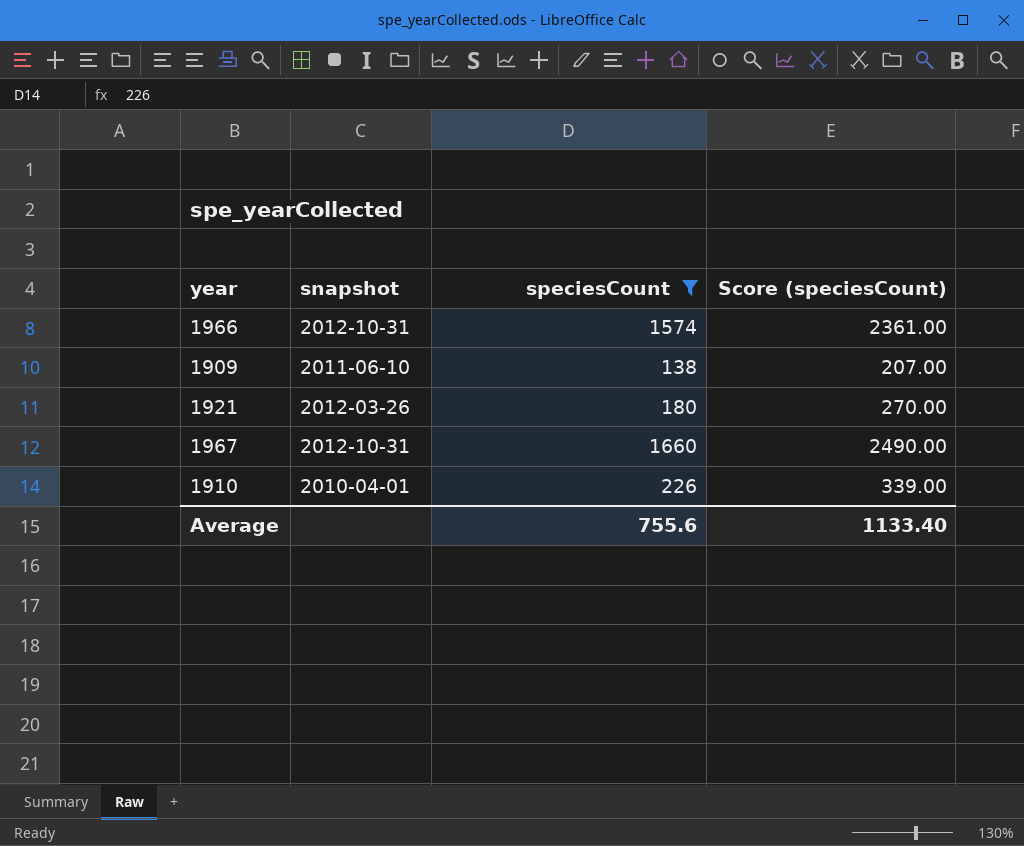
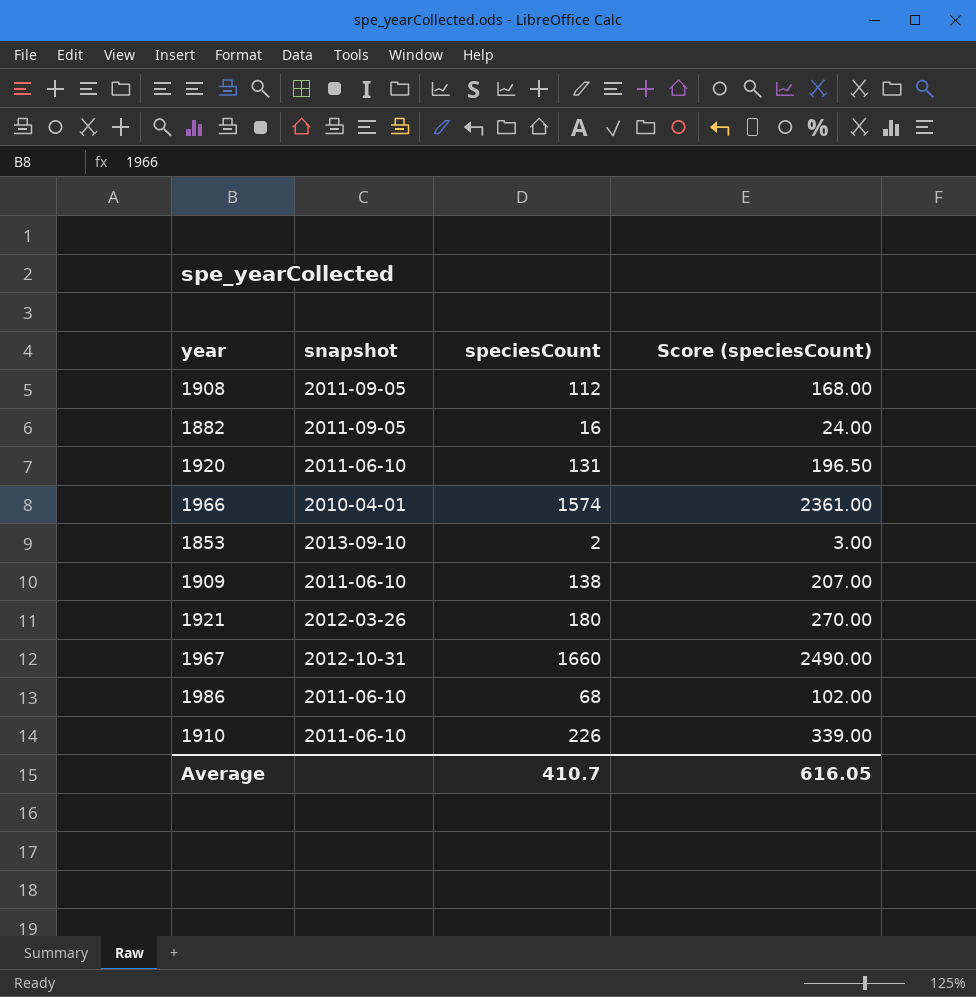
filter: speciesCount >= 138 -> none
1966 | snapshot: 2012-10-31 -> 2010-04-01
1910 | snapshot: 2010-04-01 -> 2011-06-10
Average | speciesCount: 755.6 -> 410.7
Average | Score (speciesCount): 1133.40 -> 616.05

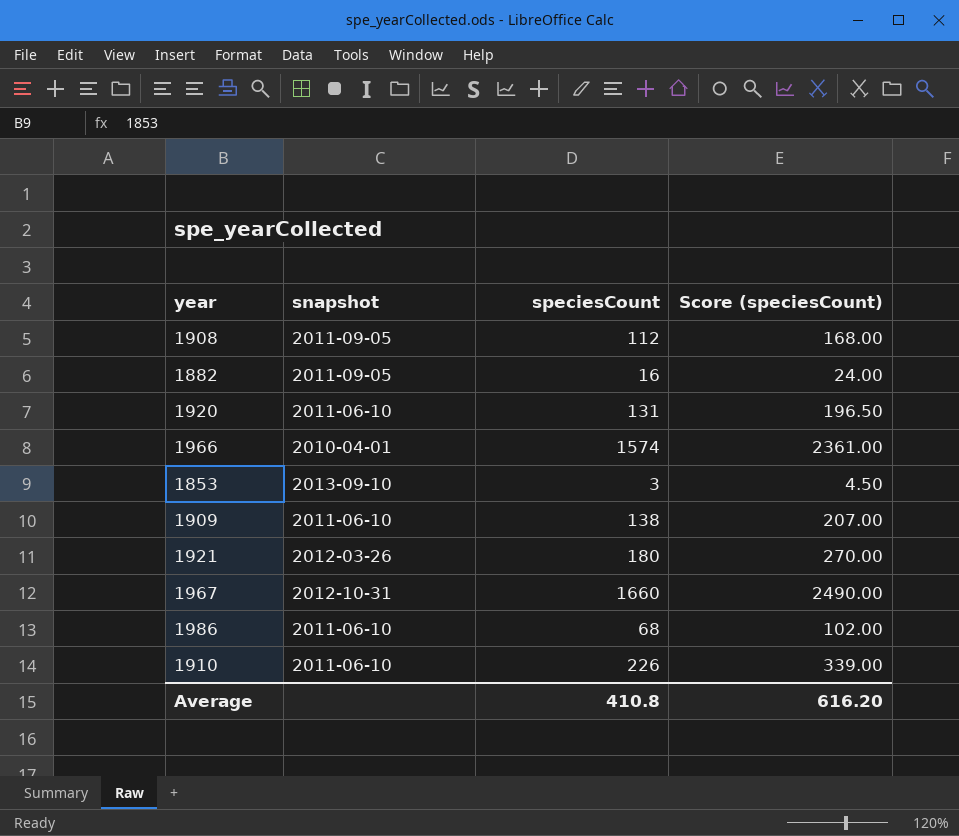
1853 | speciesCount: 2 -> 3
1853 | Score (speciesCount): 3.00 -> 4.50
Average | speciesCount: 410.7 -> 410.8
Average | Score (speciesCount): 616.05 -> 616.20

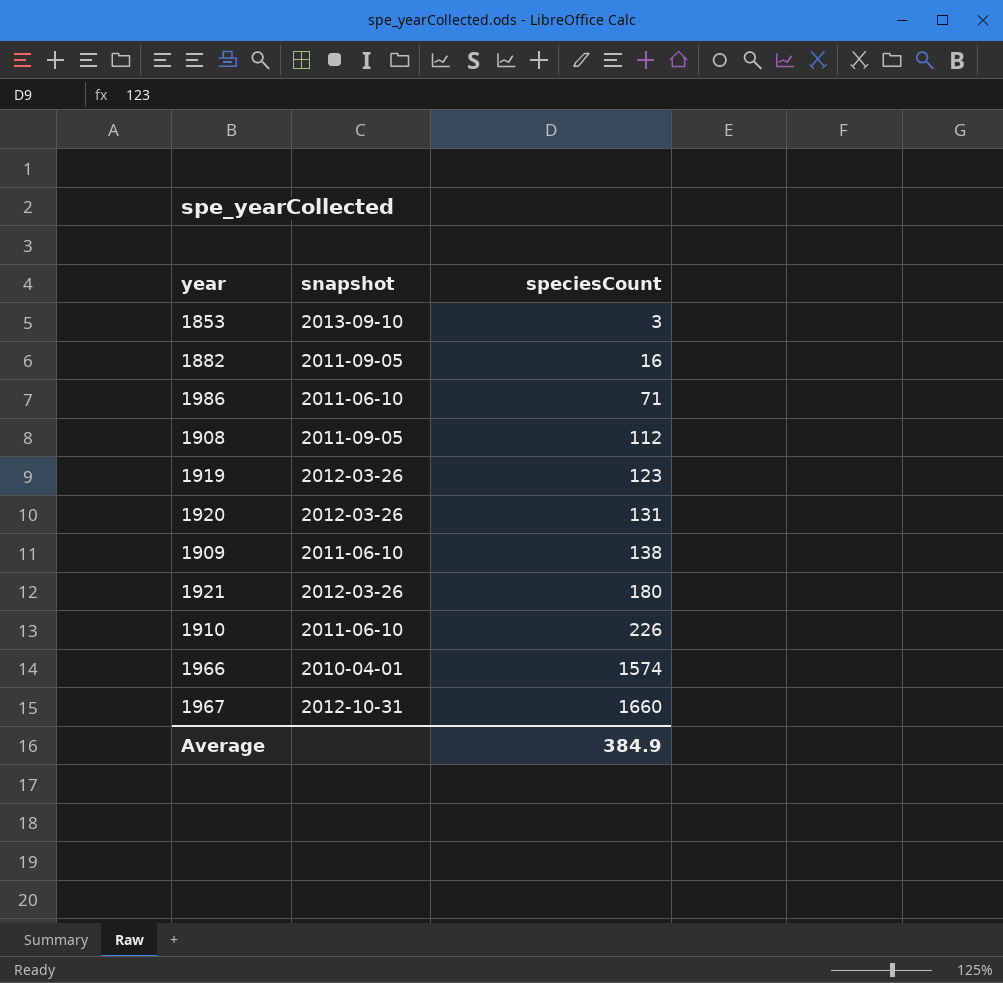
row order: none -> speciesCount ascending
column Score (speciesCount) | formula: [speciesCount] * 1.5 -> none
1986 | speciesCount: 68 -> 71
row 1919: none -> 2012-03-26 | 123
1920 | snapshot: 2011-06-10 -> 2012-03-26
Average | speciesCount: 410.8 -> 384.9

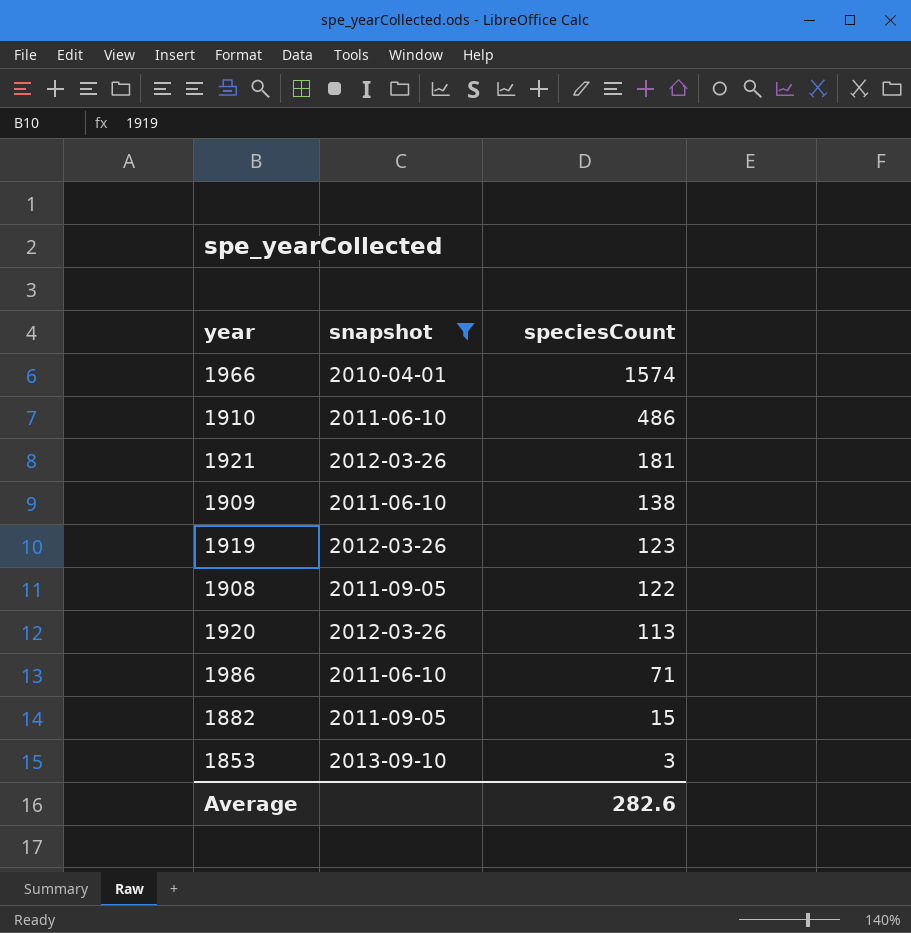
filter: none -> snapshot != 2012-10-31
row order: speciesCount ascending -> speciesCount descending
1910 | speciesCount: 226 -> 486
1921 | speciesCount: 180 -> 181
1908 | speciesCount: 112 -> 122
1920 | speciesCount: 131 -> 113
1882 | speciesCount: 16 -> 15
Average | speciesCount: 384.9 -> 282.6

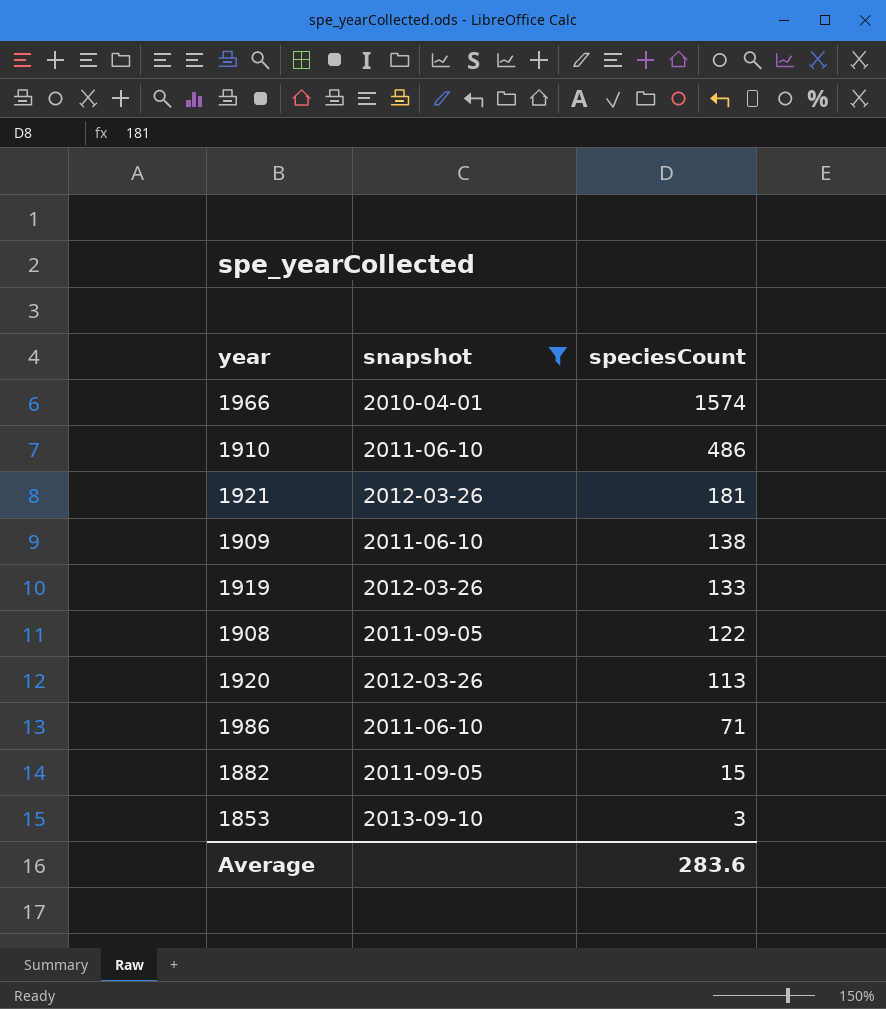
1919 | speciesCount: 123 -> 133
Average | speciesCount: 282.6 -> 283.6

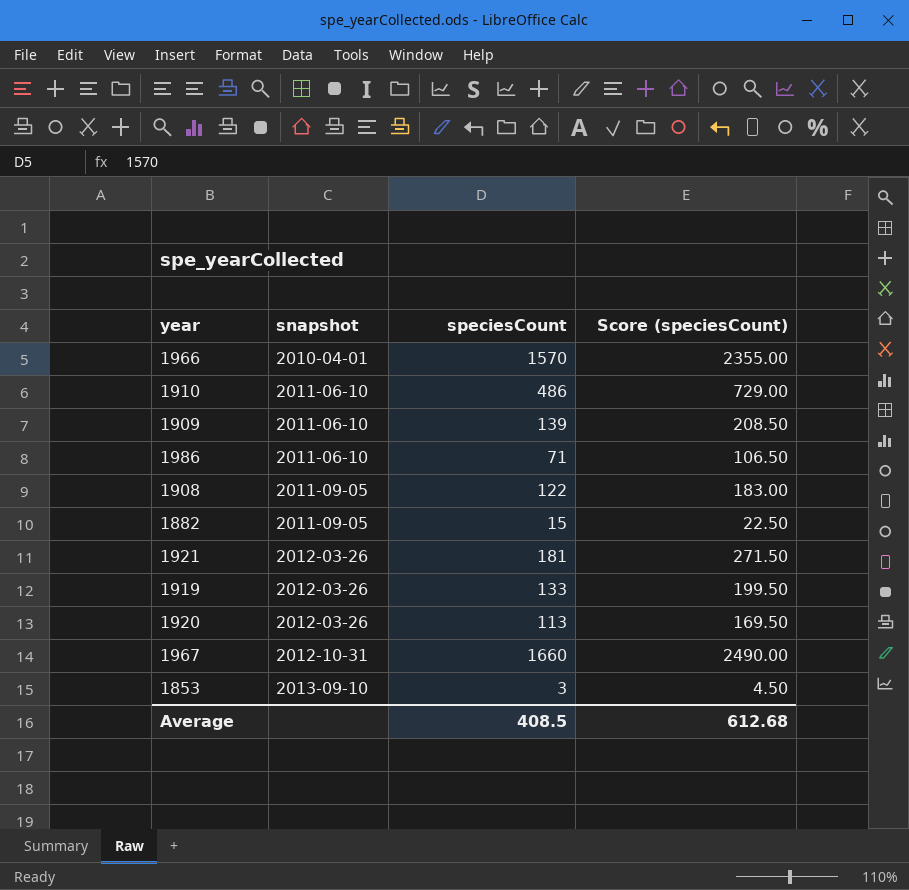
filter: snapshot != 2012-10-31 -> none
row order: speciesCount descending -> snapshot ascending
column Score (speciesCount) | formula: none -> [speciesCount] * 1.5
1966 | speciesCount: 1574 -> 1570
1909 | speciesCount: 138 -> 139
Average | speciesCount: 283.6 -> 408.5

